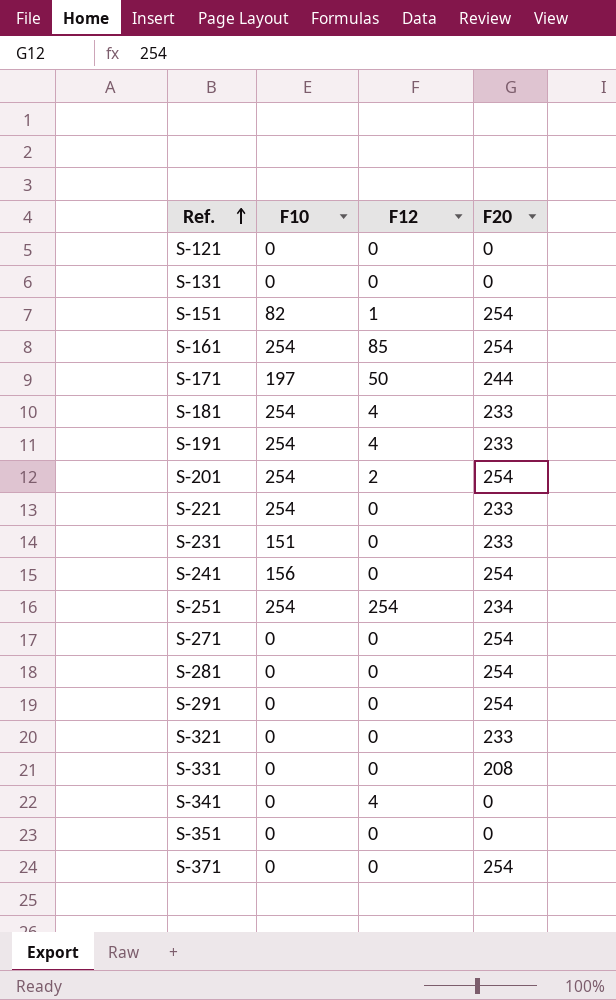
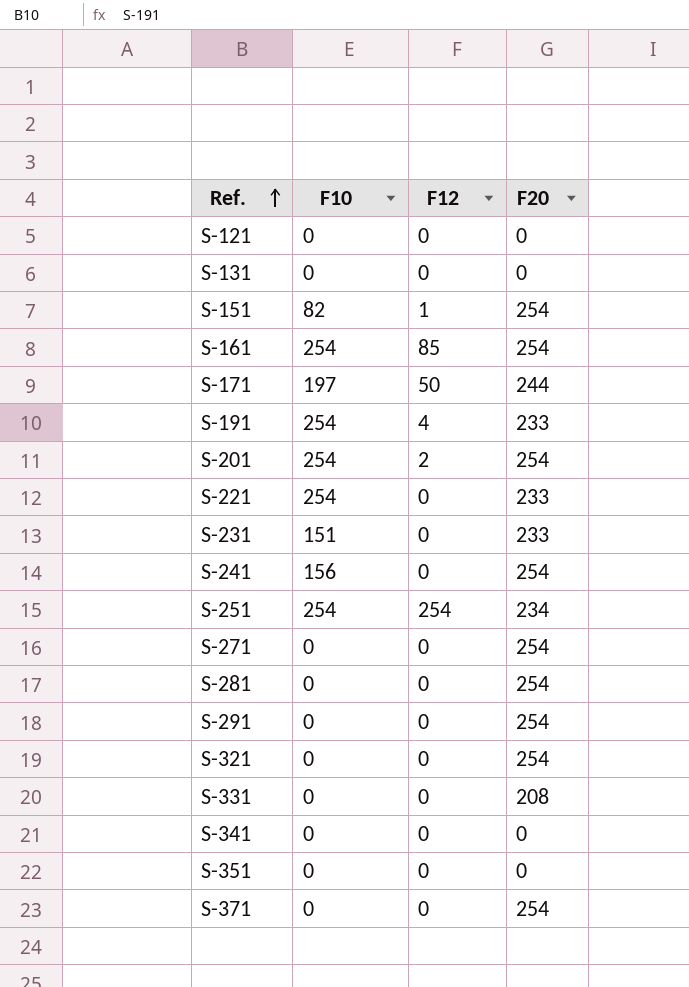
row S-181: 254 | 4 | 233 -> none
S-321 | F20: 233 -> 254
S-341 | F12: 4 -> 0

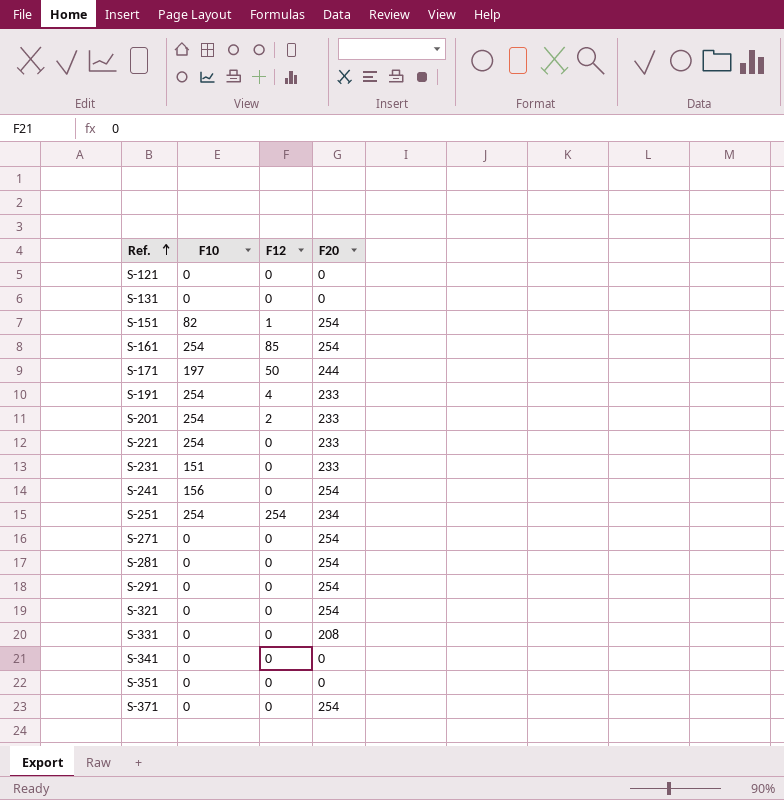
S-201 | F20: 254 -> 233

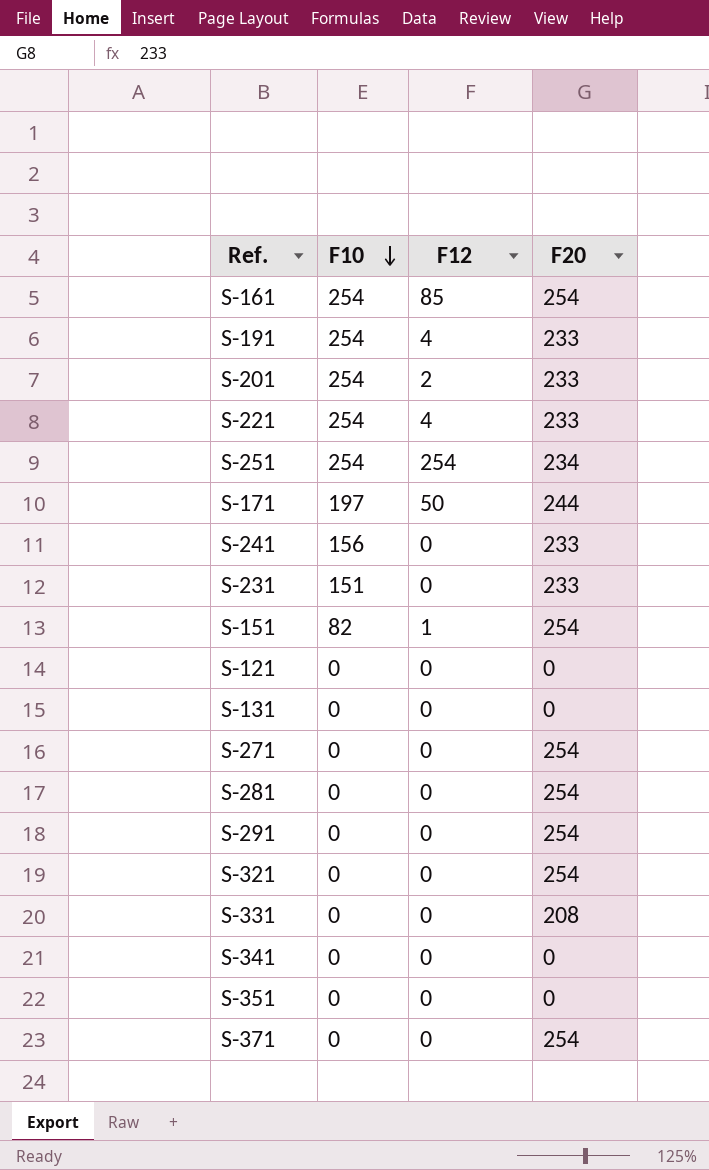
row order: Ref. ascending -> F10 descending
S-221 | F12: 0 -> 4
S-241 | F20: 254 -> 233

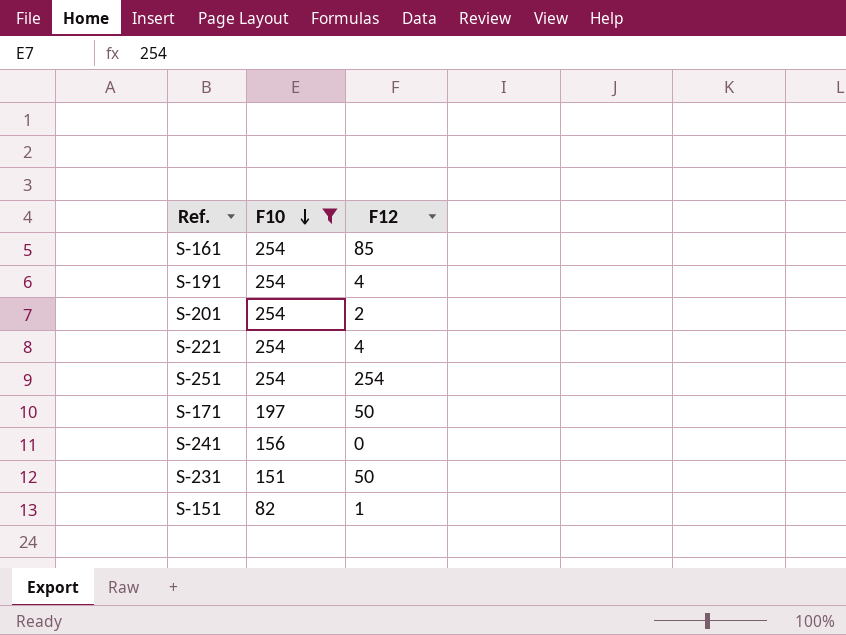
filter: none -> F10 != 0
column F20 | position: 4 -> none
S-231 | F12: 0 -> 50

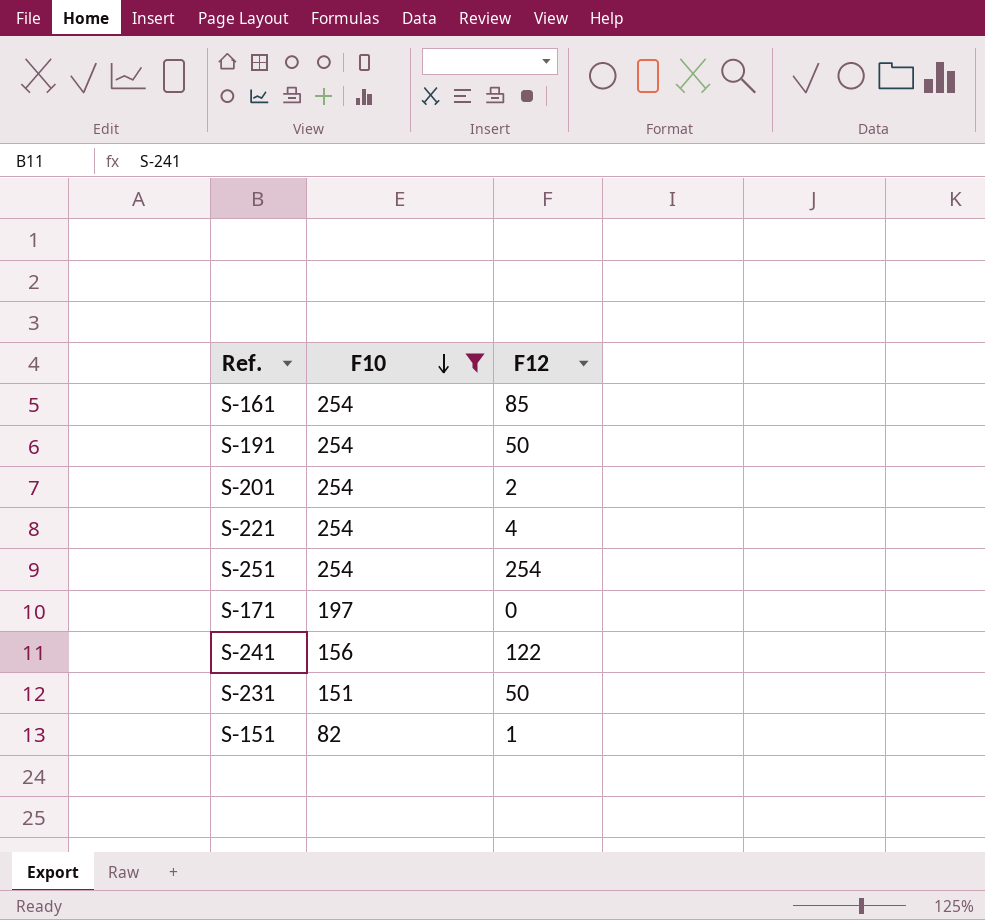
S-191 | F12: 4 -> 50
S-171 | F12: 50 -> 0
S-241 | F12: 0 -> 122

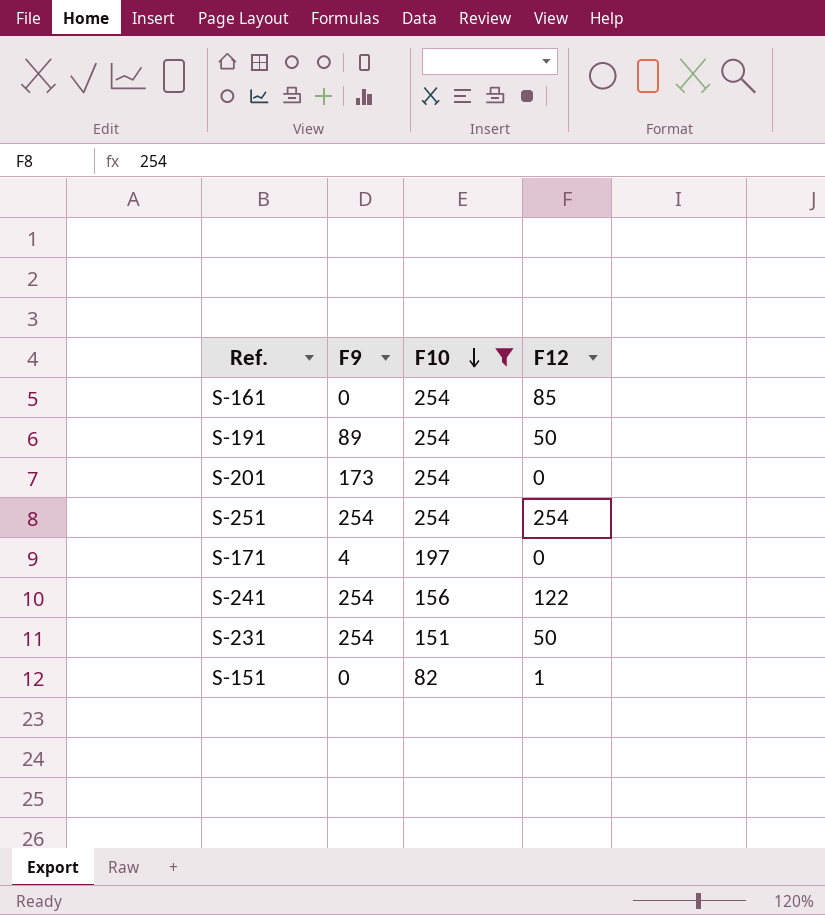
column F9 | position: none -> 2
row S-221: 254 | 4 -> none
S-201 | F12: 2 -> 0

